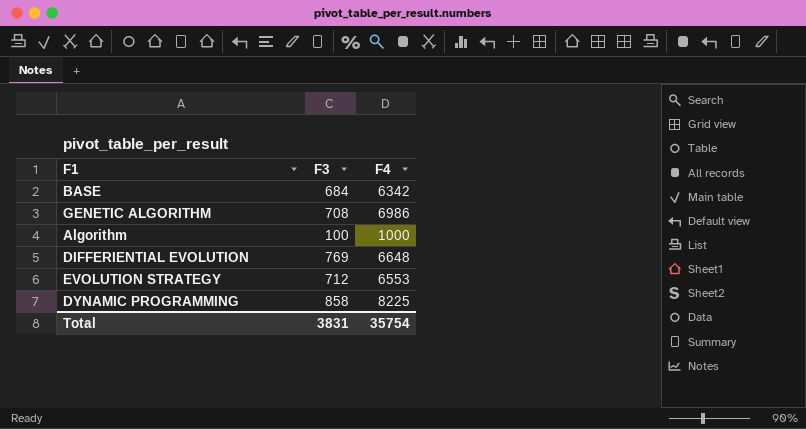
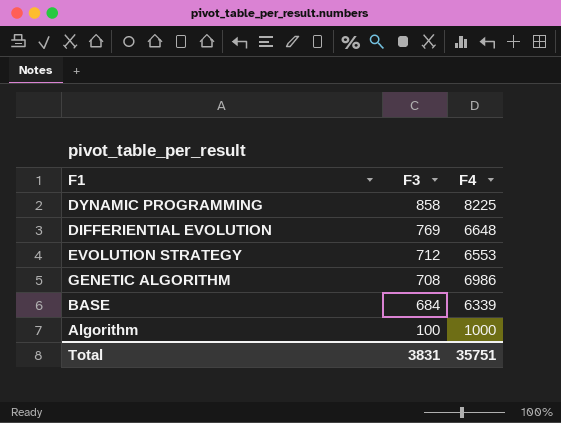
row order: none -> F3 descending
BASE | F4: 6342 -> 6339
Total | F4: 35754 -> 35751

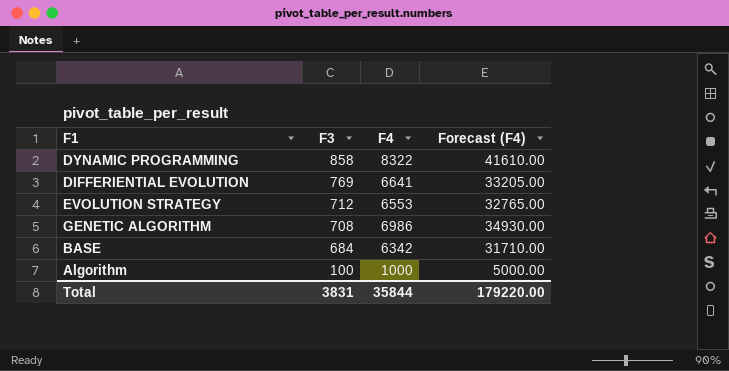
column Forecast (F4) | formula: none -> [F4] * 5
DYNAMIC PROGRAMMING | F4: 8225 -> 8322
DIFFERIENTIAL EVOLUTION | F4: 6648 -> 6641
BASE | F4: 6339 -> 6342
Total | F4: 35751 -> 35844

